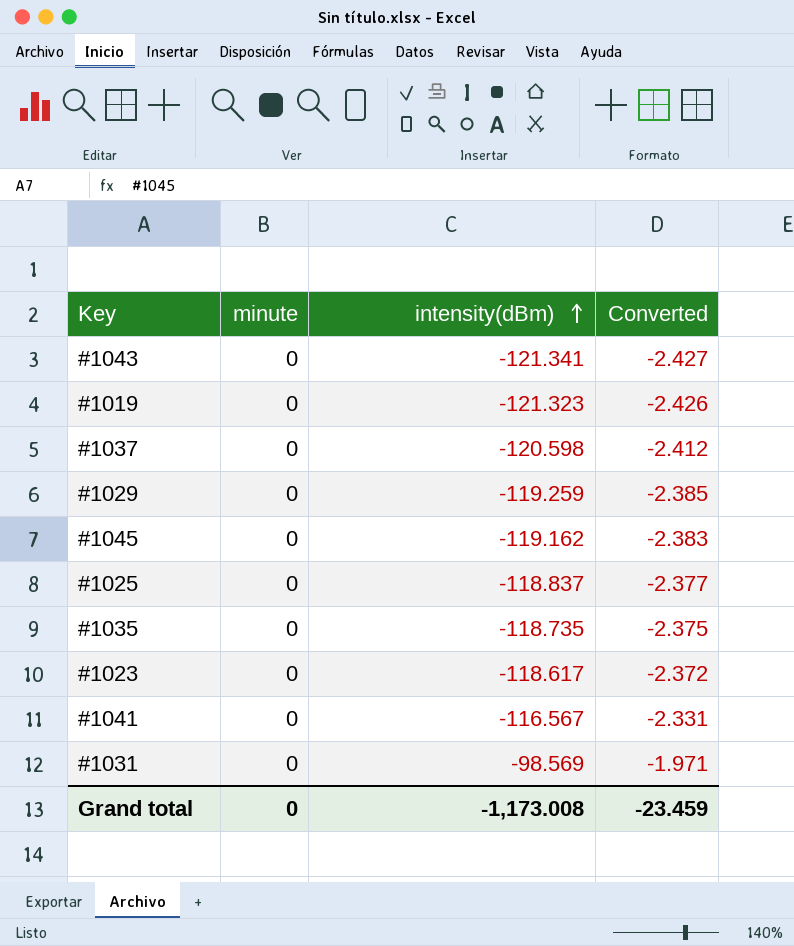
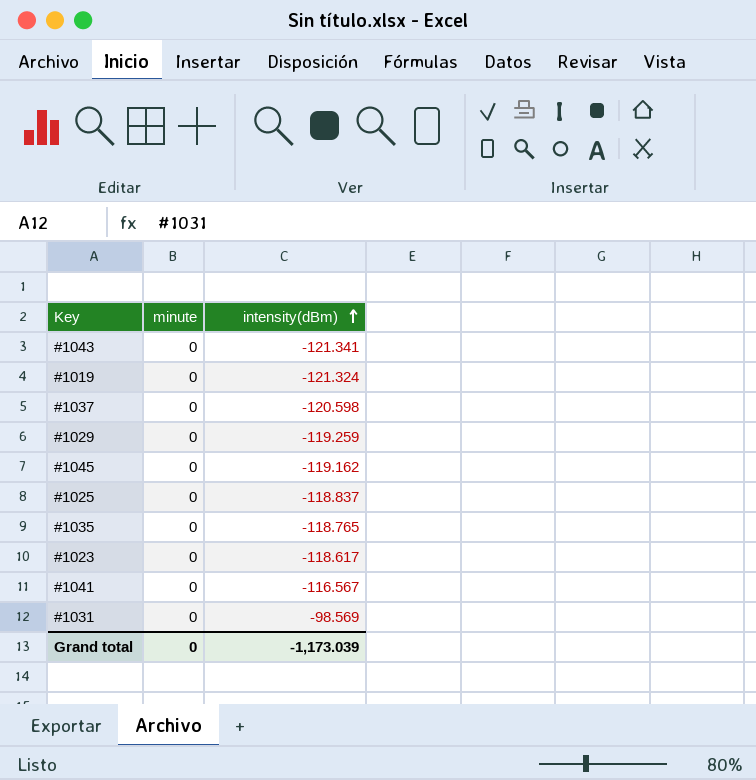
column Converted | formula: [intensity(dBm)] * 0.02 -> none
#1019 | intensity(dBm): -121.323 -> -121.324
#1035 | intensity(dBm): -118.735 -> -118.765
Grand total | intensity(dBm): -1,173.008 -> -1,173.039

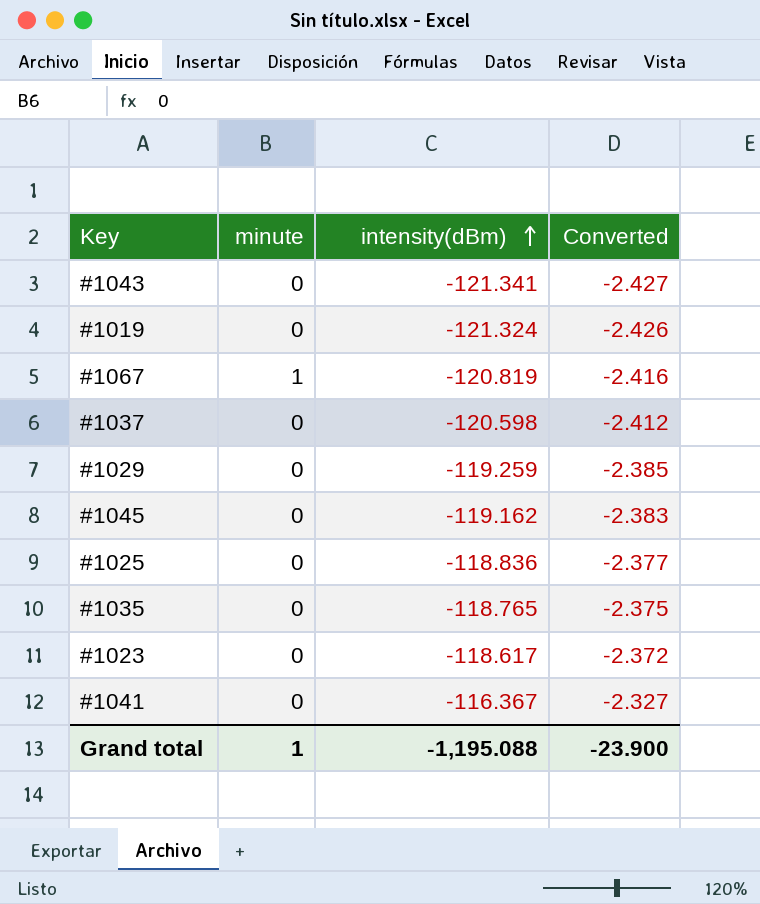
column Converted | formula: none -> [intensity(dBm)] * 0.02
row #1031: 0 | -98.569 -> none
row #1067: none -> 1 | -120.819 | -2.416
#1025 | intensity(dBm): -118.837 -> -118.836
#1041 | intensity(dBm): -116.567 -> -116.367
Grand total | minute: 0 -> 1
Grand total | intensity(dBm): -1,173.039 -> -1,195.088

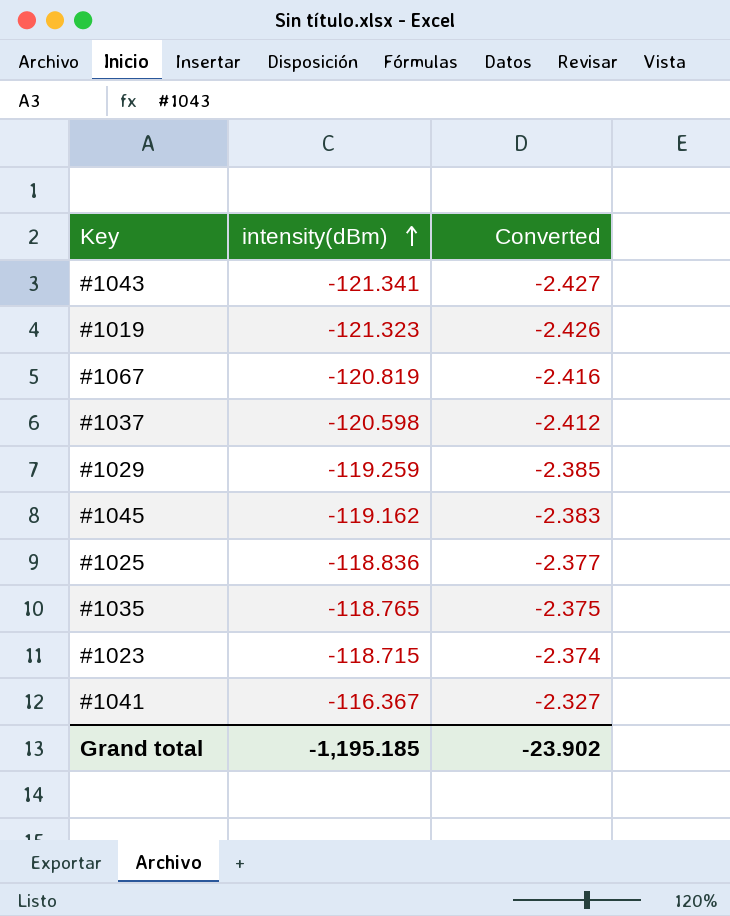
column minute | position: 2 -> none
#1019 | intensity(dBm): -121.324 -> -121.323
#1023 | intensity(dBm): -118.617 -> -118.715
#1023 | Converted: -2.372 -> -2.374
Grand total | intensity(dBm): -1,195.088 -> -1,195.185
Grand total | Converted: -23.900 -> -23.902

